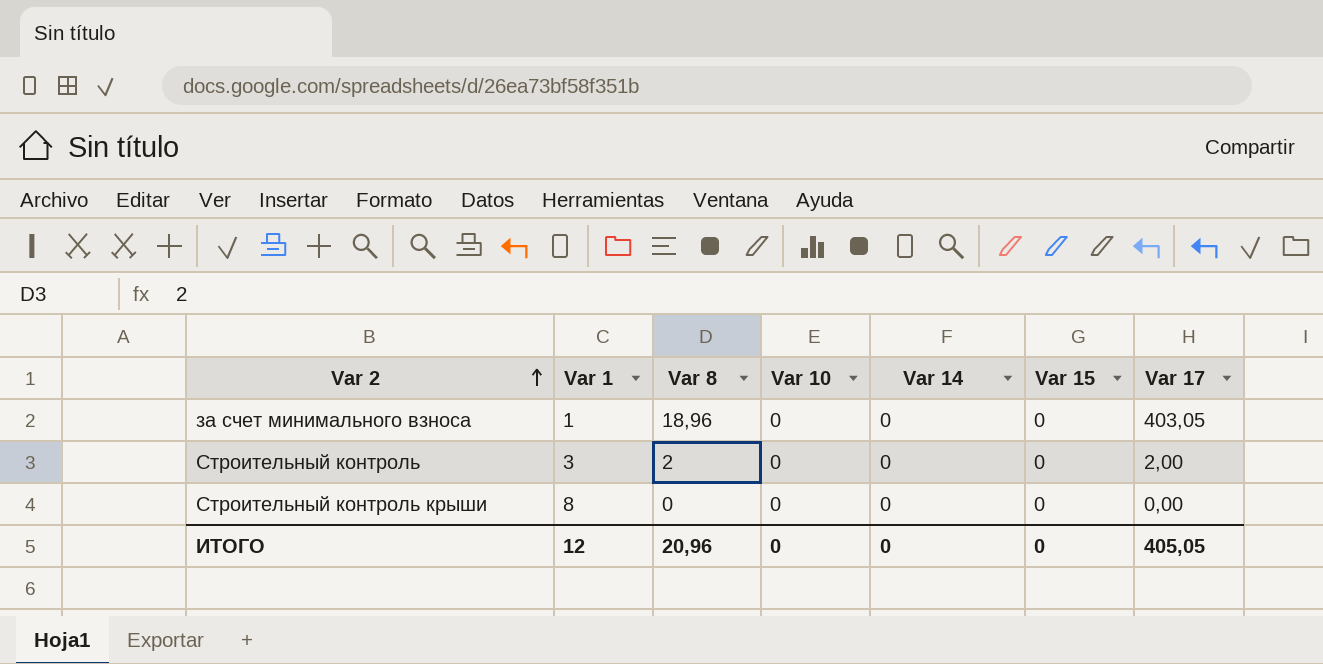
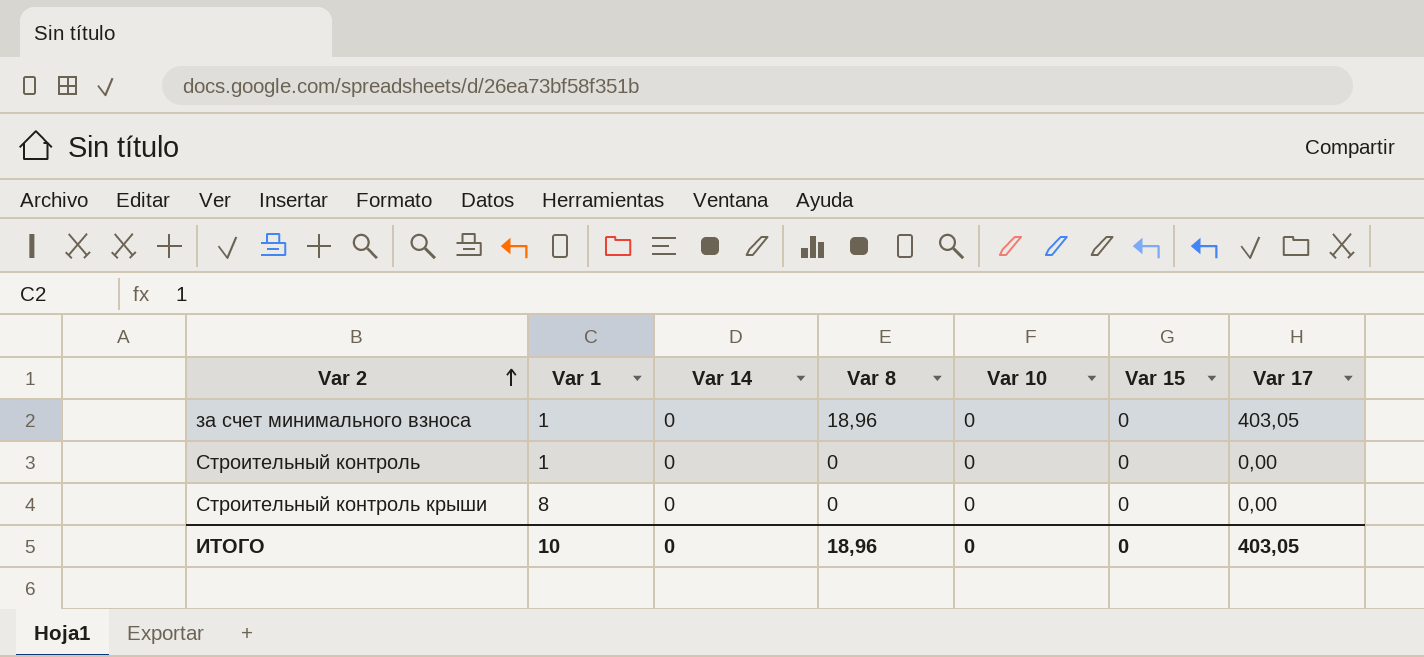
column Var 14 | position: 5 -> 3
Строительный контроль | Var 1: 3 -> 1
Строительный контроль | Var 8: 2 -> 0
Строительный контроль | Var 17: 2,00 -> 0,00
ИТОГО | Var 1: 12 -> 10
ИТОГО | Var 8: 20,96 -> 18,96
ИТОГО | Var 17: 405,05 -> 403,05

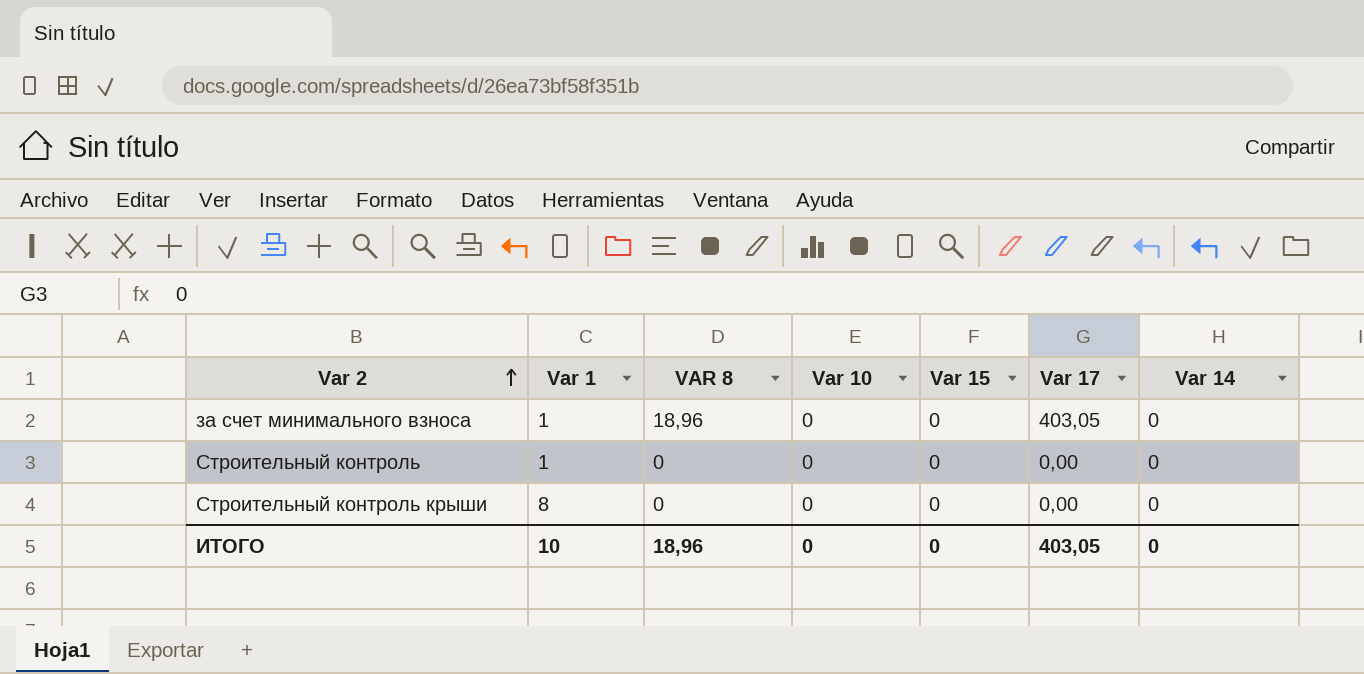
column name: Var 8 -> VAR 8
column Var 14 | position: 3 -> 7

